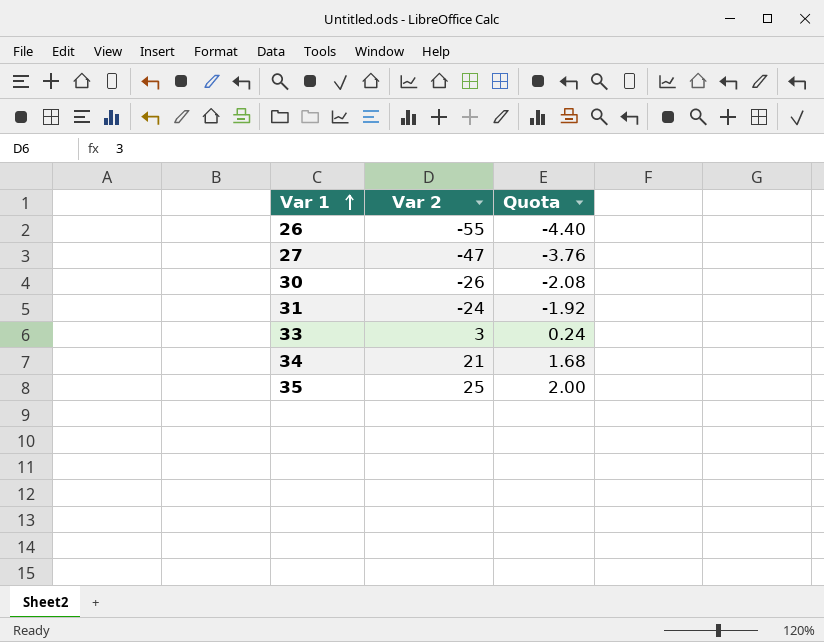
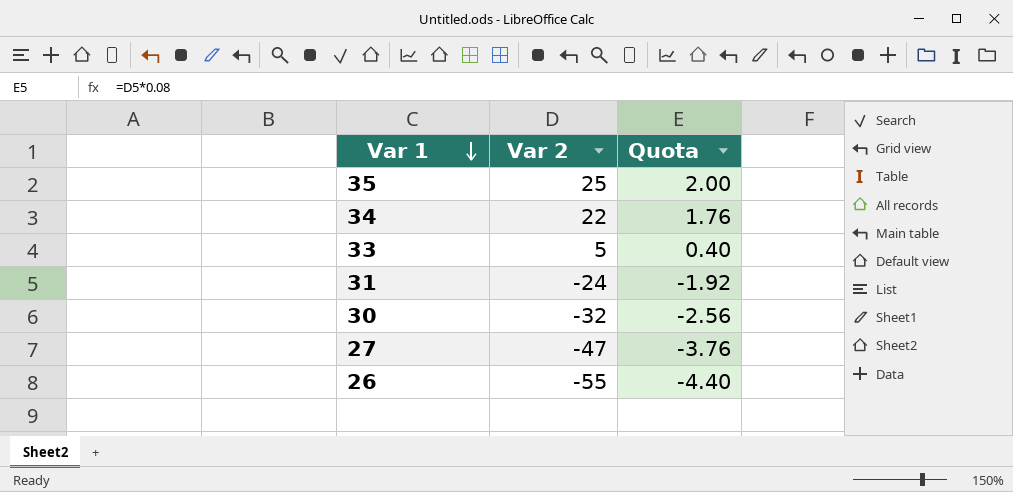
row order: Var 1 ascending -> Var 1 descending
34 | Var 2: 21 -> 22
34 | Quota: 1.68 -> 1.76
33 | Var 2: 3 -> 5
33 | Quota: 0.24 -> 0.40
30 | Var 2: -26 -> -32
30 | Quota: -2.08 -> -2.56

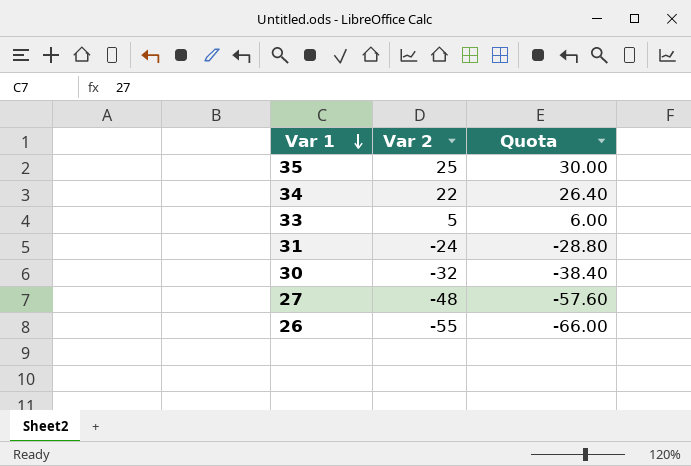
column Quota | formula: [Var 2] * 0.08 -> [Var 2] * 1.2
27 | Var 2: -47 -> -48

